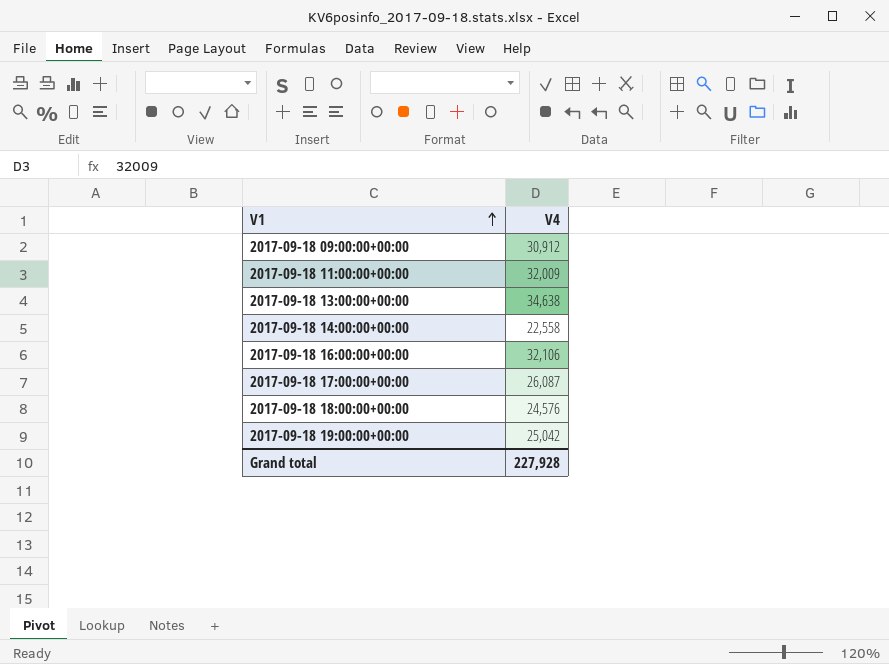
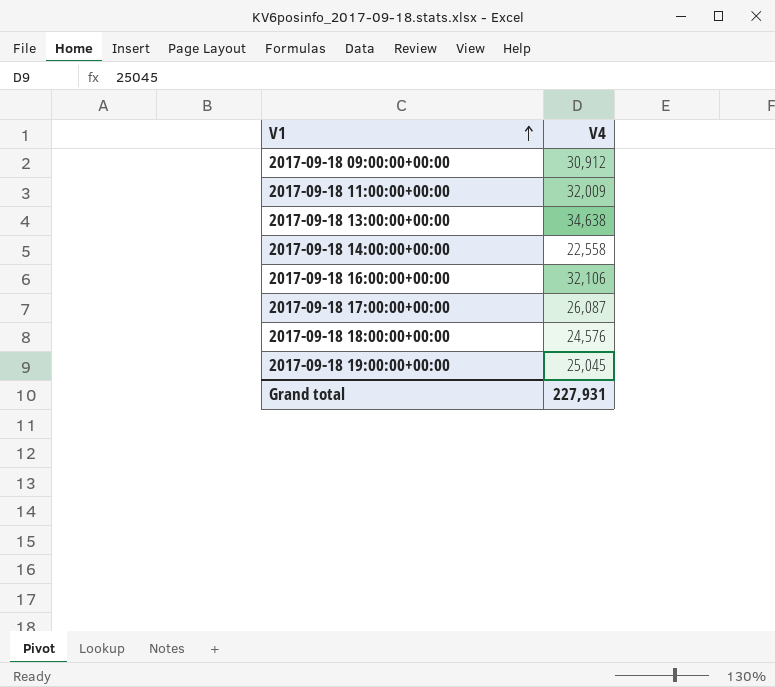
2017-09-18 19:00:00+00:00 | V4: 25,042 -> 25,045
Grand total | V4: 227,928 -> 227,931

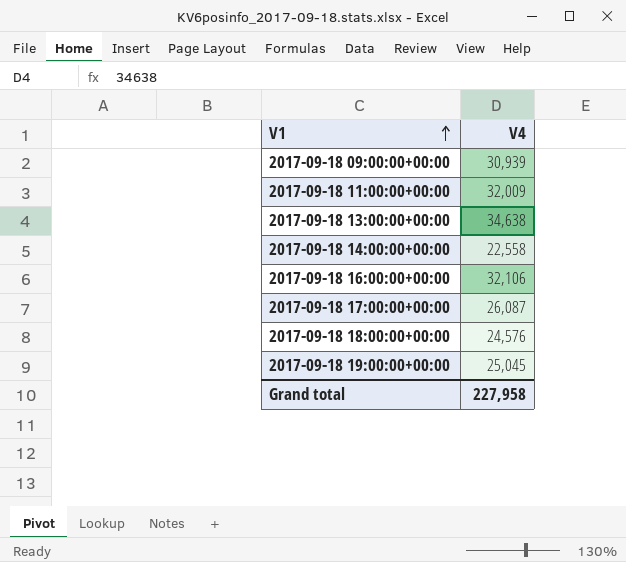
2017-09-18 09:00:00+00:00 | V4: 30,912 -> 30,939
Grand total | V4: 227,931 -> 227,958

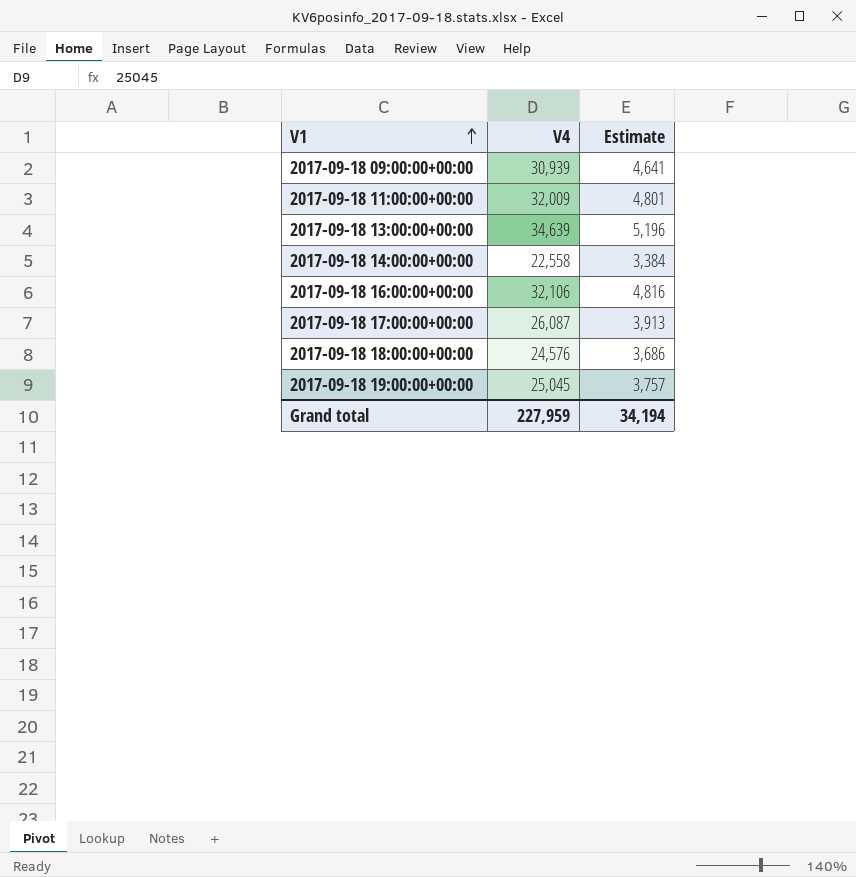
column Estimate | formula: none -> [V4] * 0.15
2017-09-18 13:00:00+00:00 | V4: 34,638 -> 34,639
Grand total | V4: 227,958 -> 227,959

